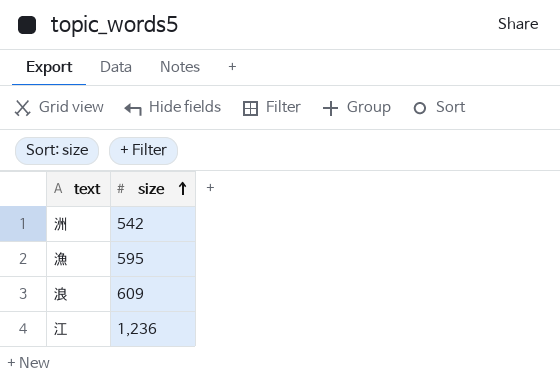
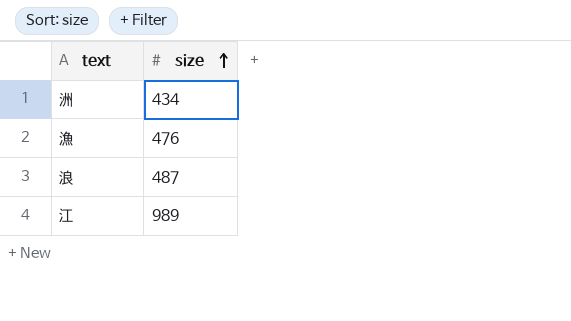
洲 | size: 542 -> 434
漁 | size: 595 -> 476
浪 | size: 609 -> 487
江 | size: 1,236 -> 989

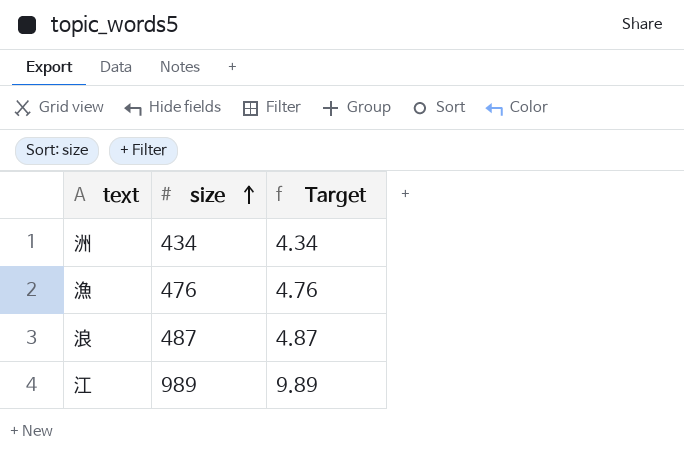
column Target | formula: none -> [size] * 0.01

